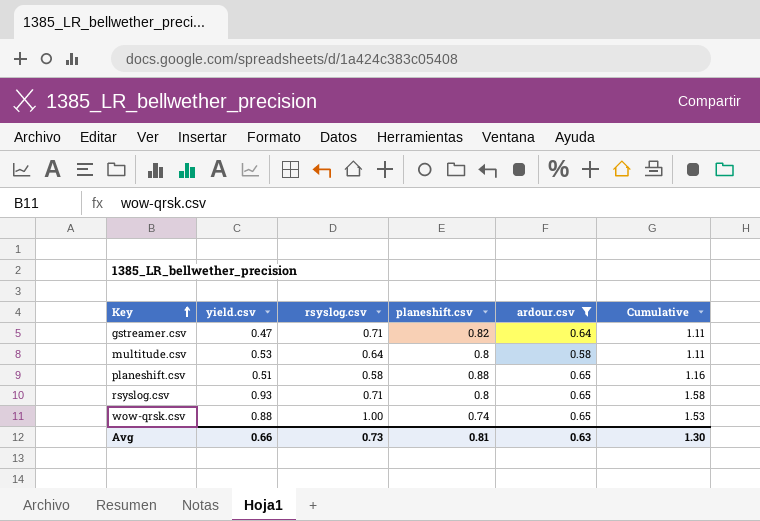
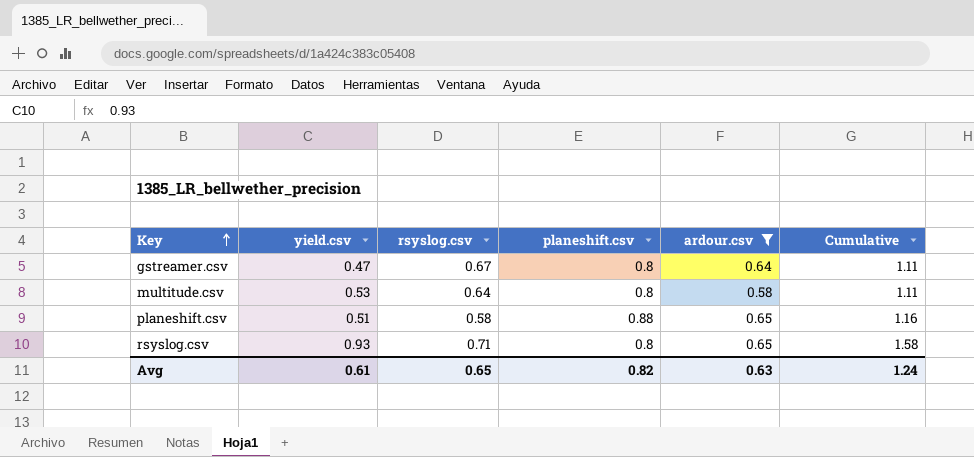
row wow-qrsk.csv: 0.88 | 1.00 | 0.74 | 0.65 | 1.53 -> none
gstreamer.csv | rsyslog.csv: 0.71 -> 0.67
gstreamer.csv | planeshift.csv: 0.82 -> 0.8
Avg | yield.csv: 0.66 -> 0.61
Avg | rsyslog.csv: 0.73 -> 0.65
Avg | planeshift.csv: 0.81 -> 0.82
Avg | Cumulative: 1.30 -> 1.24

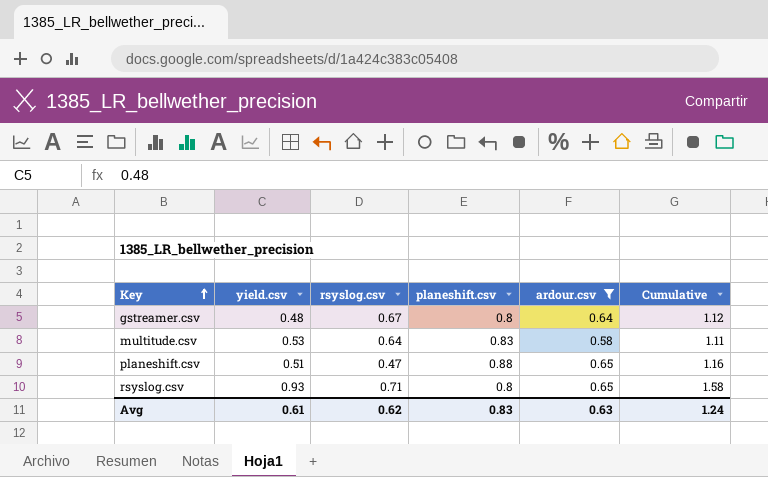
gstreamer.csv | yield.csv: 0.47 -> 0.48
gstreamer.csv | Cumulative: 1.11 -> 1.12
multitude.csv | planeshift.csv: 0.8 -> 0.83
planeshift.csv | rsyslog.csv: 0.58 -> 0.47
Avg | rsyslog.csv: 0.65 -> 0.62
Avg | planeshift.csv: 0.82 -> 0.83

